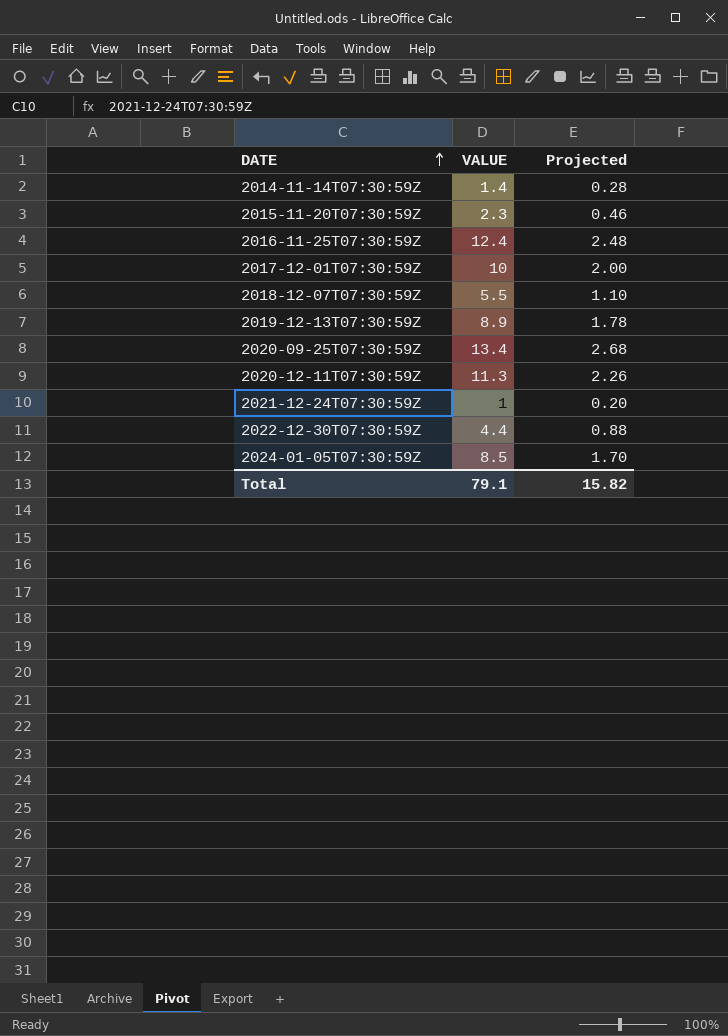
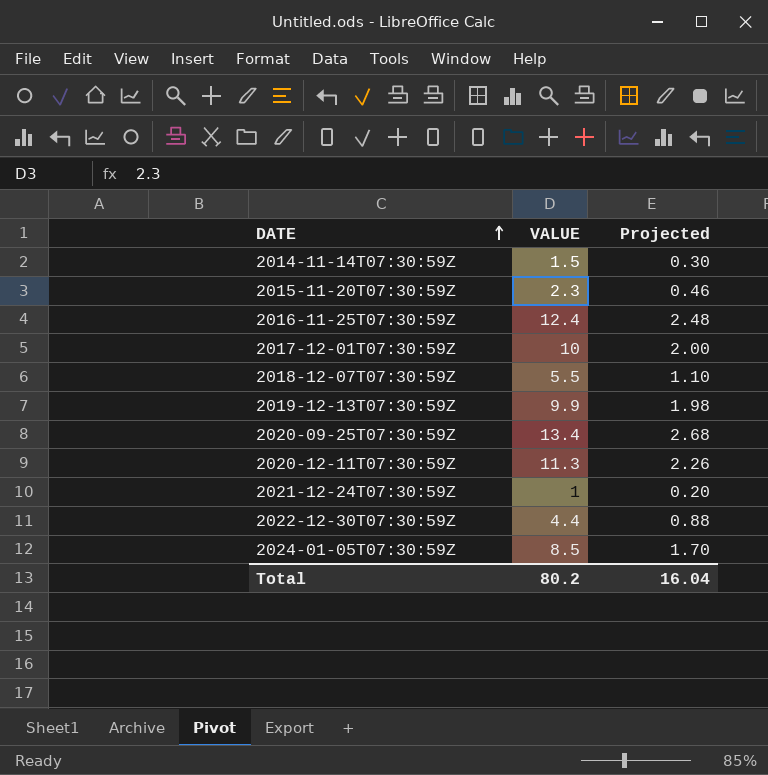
2014-11-14T07:30:59Z | VALUE: 1.4 -> 1.5
2014-11-14T07:30:59Z | Projected: 0.28 -> 0.30
2019-12-13T07:30:59Z | VALUE: 8.9 -> 9.9
2019-12-13T07:30:59Z | Projected: 1.78 -> 1.98
Total | VALUE: 79.1 -> 80.2
Total | Projected: 15.82 -> 16.04

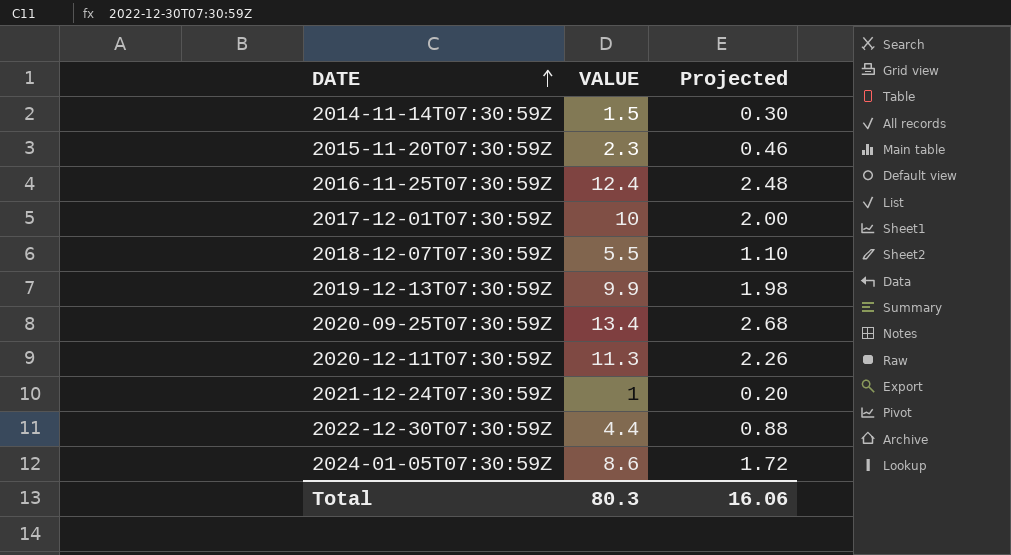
2024-01-05T07:30:59Z | VALUE: 8.5 -> 8.6
2024-01-05T07:30:59Z | Projected: 1.70 -> 1.72
Total | VALUE: 80.2 -> 80.3
Total | Projected: 16.04 -> 16.06

